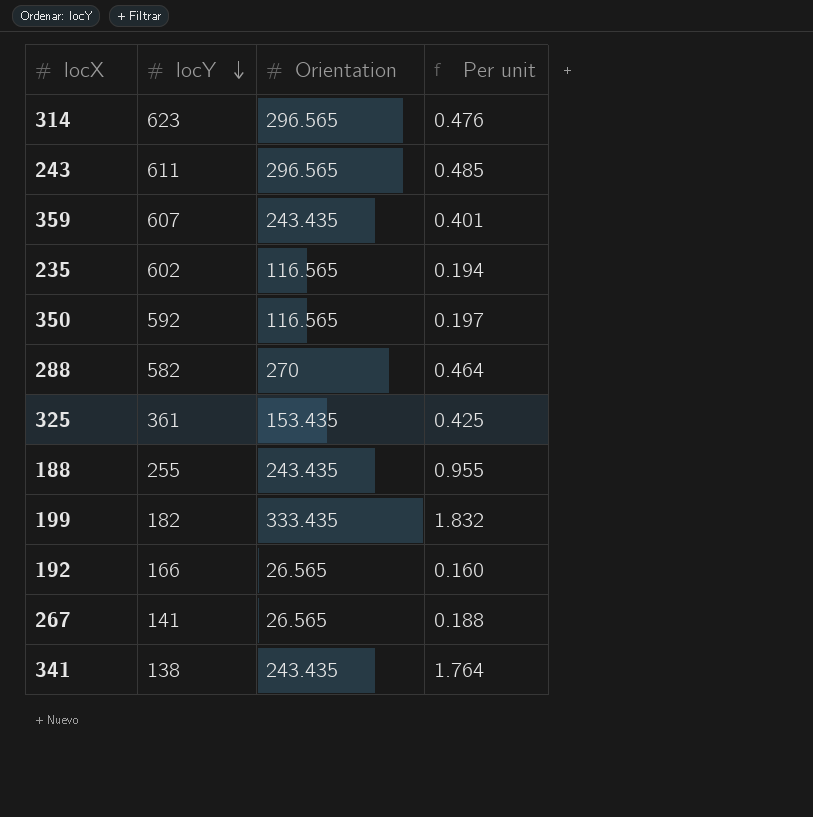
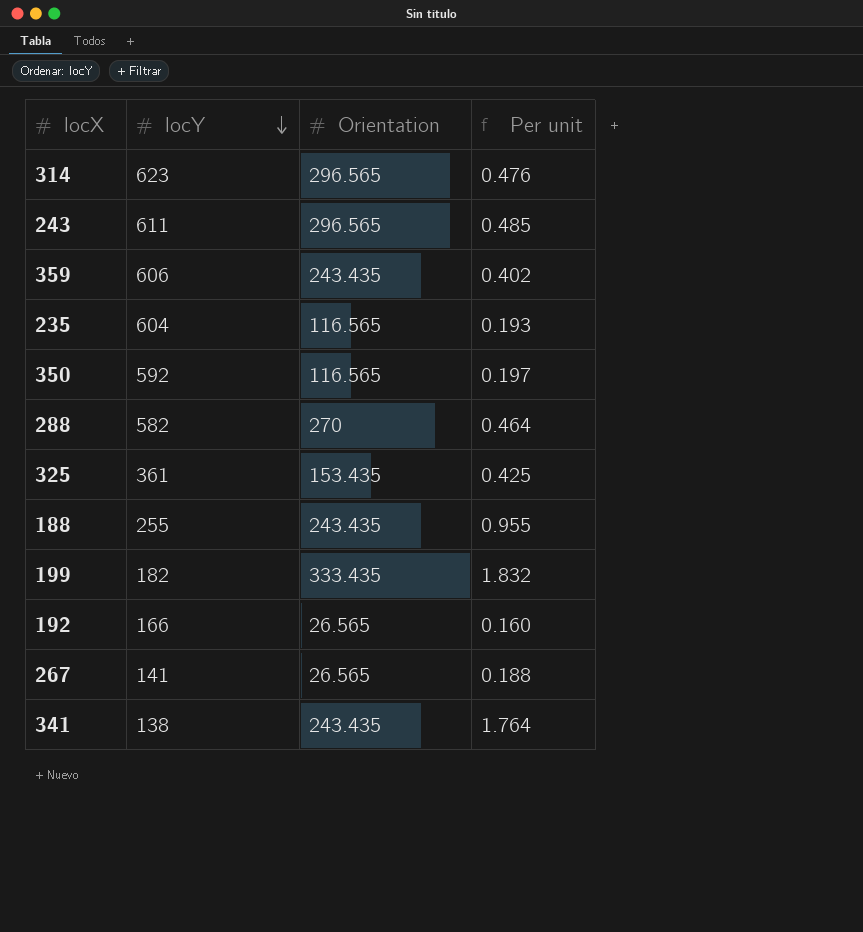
359 | locY: 607 -> 606
359 | Per unit: 0.401 -> 0.402
235 | locY: 602 -> 604
235 | Per unit: 0.194 -> 0.193

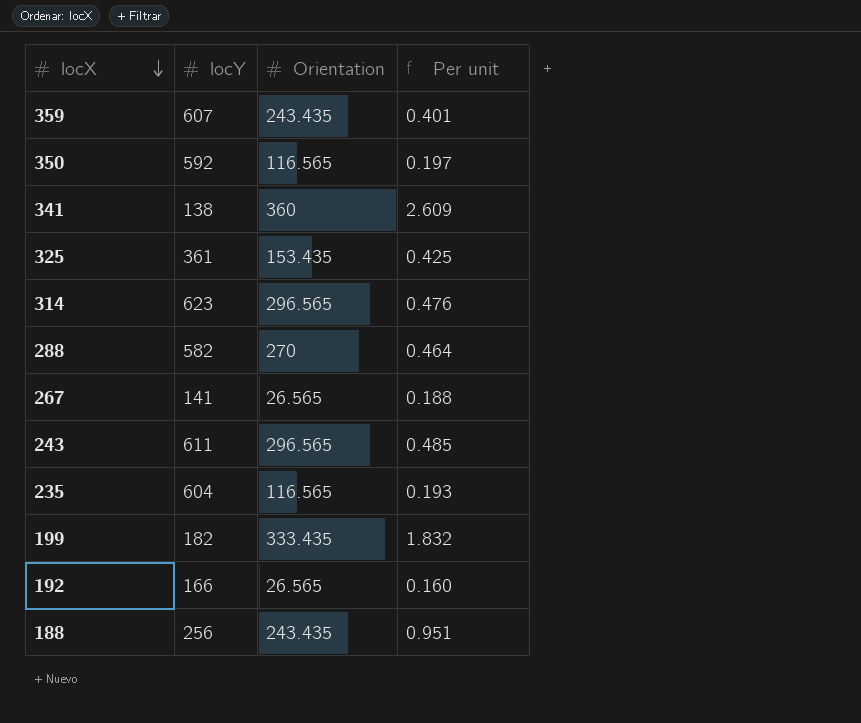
row order: locY descending -> locX descending
359 | locY: 606 -> 607
359 | Per unit: 0.402 -> 0.401
341 | Orientation: 243.435 -> 360
341 | Per unit: 1.764 -> 2.609
188 | locY: 255 -> 256
188 | Per unit: 0.955 -> 0.951

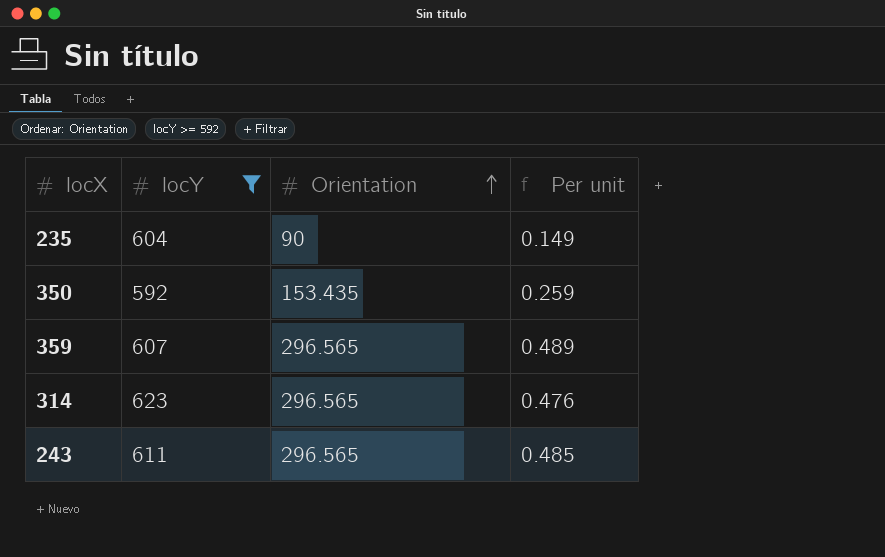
filter: none -> locY >= 592
row order: locX descending -> Orientation ascending
235 | Orientation: 116.565 -> 90
235 | Per unit: 0.193 -> 0.149
350 | Orientation: 116.565 -> 153.435
350 | Per unit: 0.197 -> 0.259
359 | Orientation: 243.435 -> 296.565
359 | Per unit: 0.401 -> 0.489

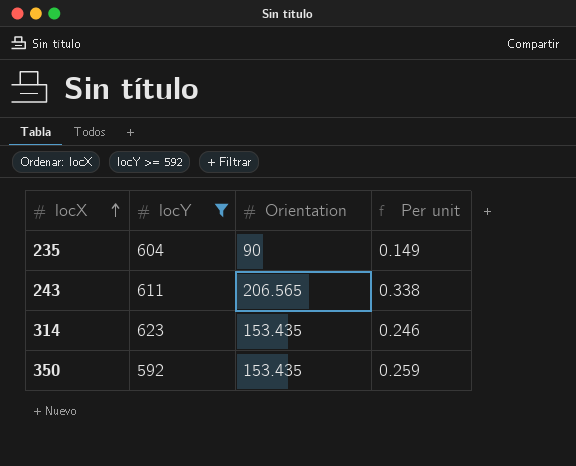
row order: Orientation ascending -> locX ascending
row 359: 607 | 296.565 | 0.489 -> none
243 | Orientation: 296.565 -> 206.565
243 | Per unit: 0.485 -> 0.338
314 | Orientation: 296.565 -> 153.435
314 | Per unit: 0.476 -> 0.246

